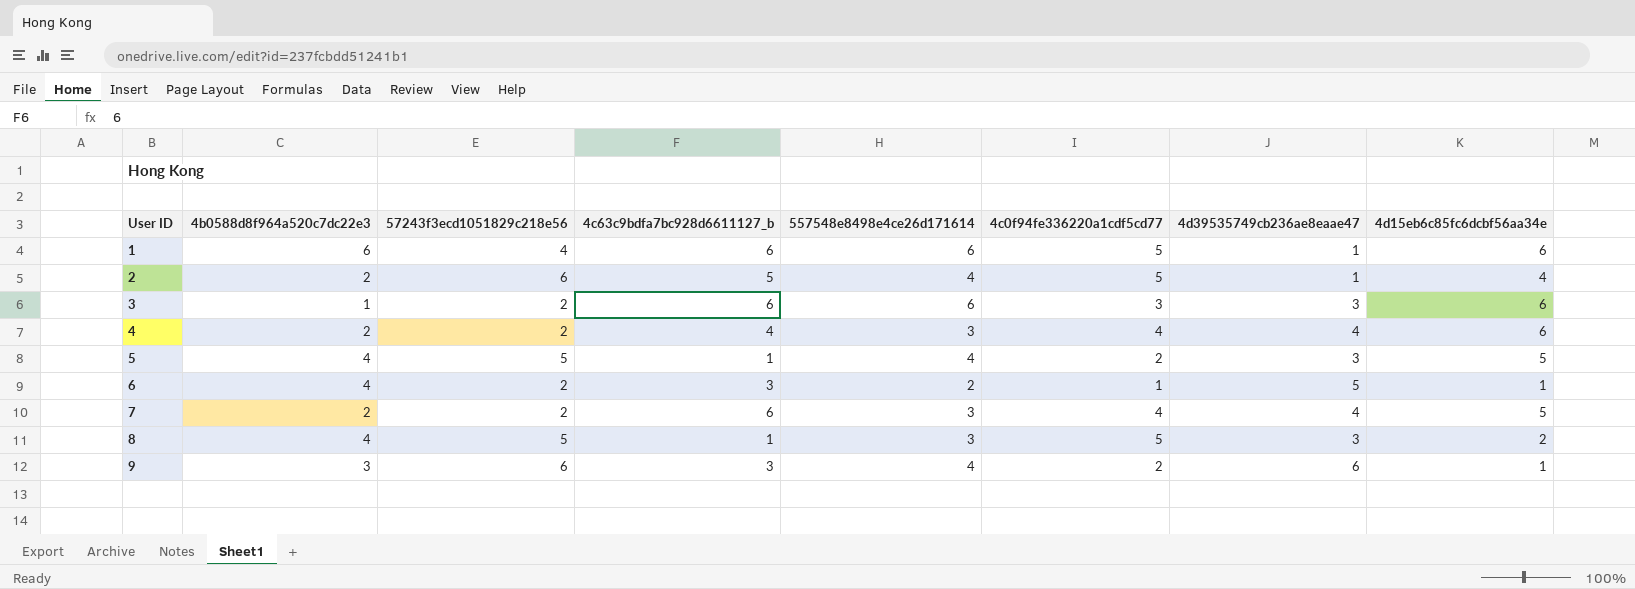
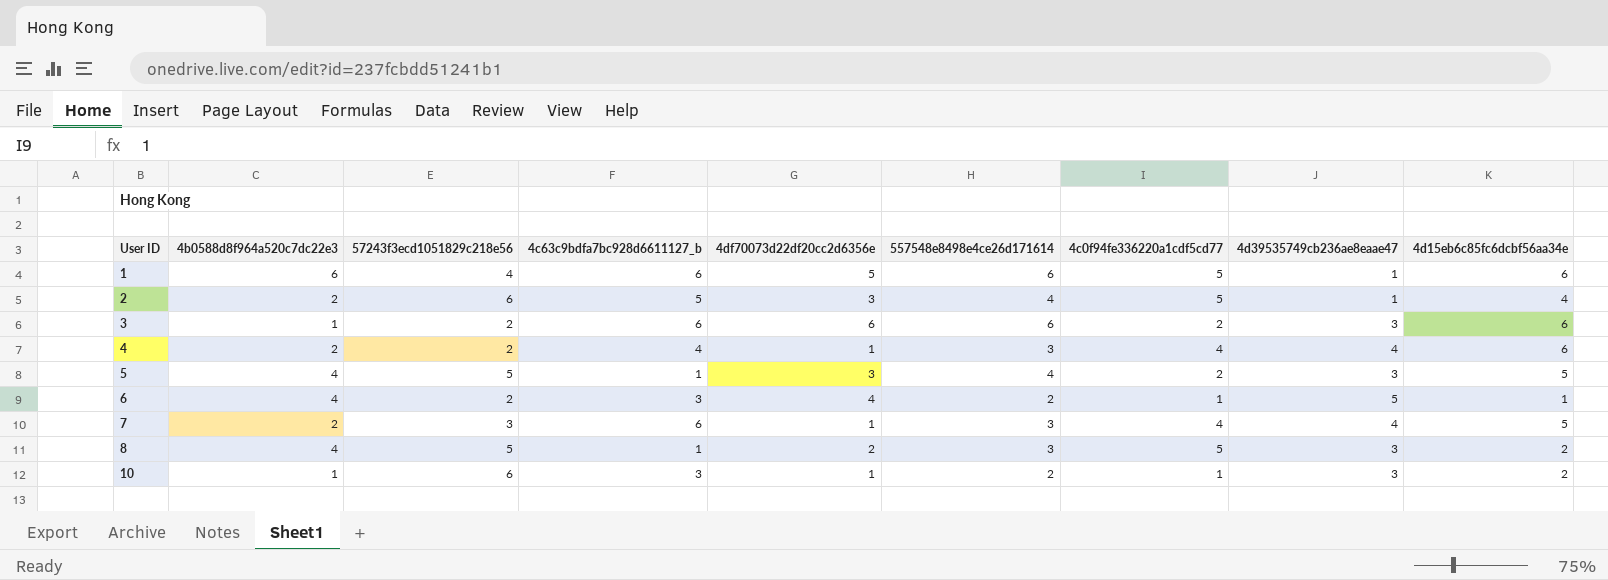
column 4df70073d22df20cc2d6356e | position: none -> 5
row 9: 3 | 6 | 3 | 4 | 2 | 6 | 1 -> none
3 | 4c0f94fe336220a1cdf5cd77: 3 -> 2
7 | 57243f3ecd1051829c218e56: 2 -> 3
row 10: none -> 1 | 6 | 3 | 1 | 2 | 1 | 3 | 2

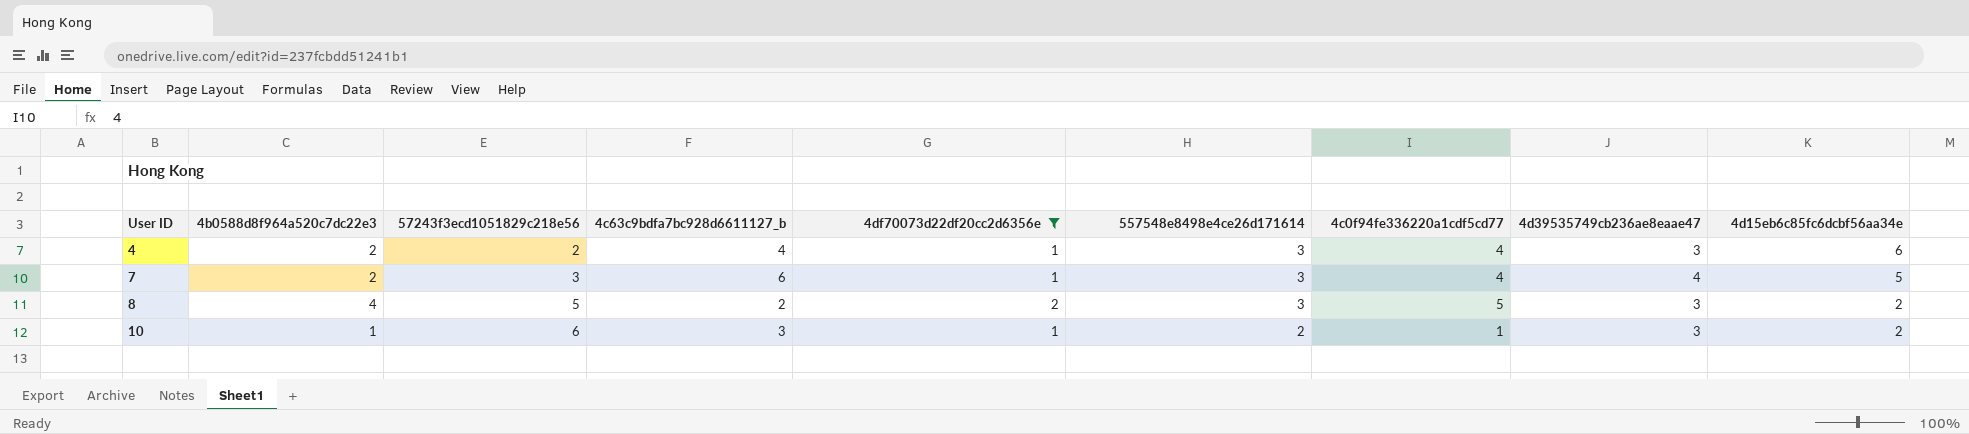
filter: none -> 4df70073d22df20cc2d6356e <= 2
4 | 4d39535749cb236ae8eaae47: 4 -> 3
8 | 4c63c9bdfa7bc928d6611127_b: 1 -> 2

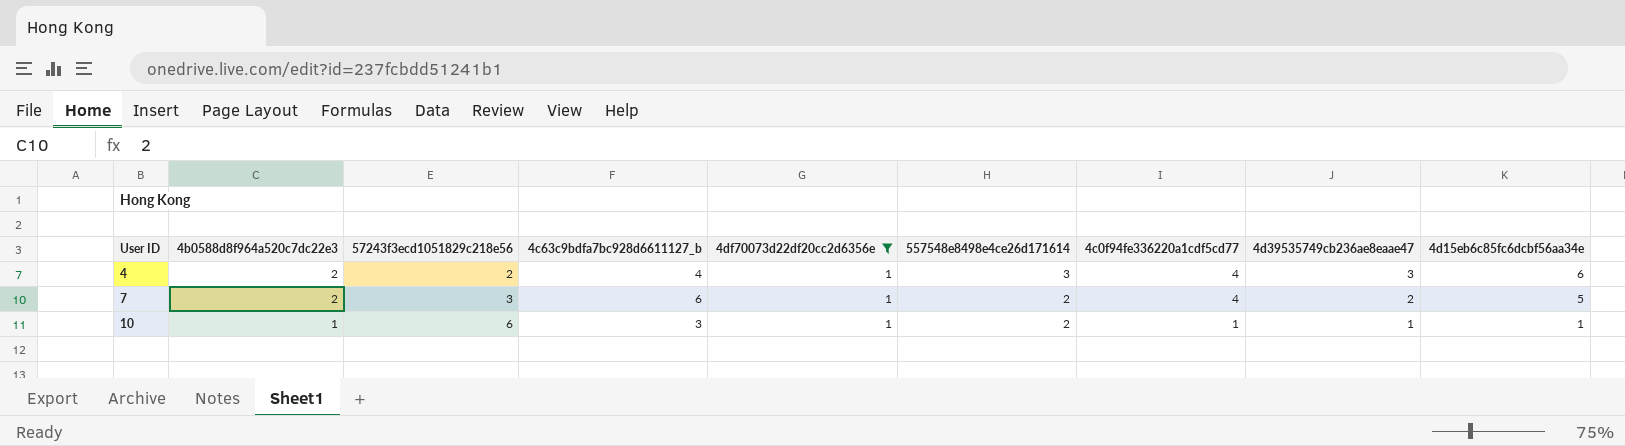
row 8: 4 | 5 | 2 | 2 | 3 | 5 | 3 | 2 -> none
7 | 557548e8498e4ce26d171614: 3 -> 2
7 | 4d39535749cb236ae8eaae47: 4 -> 2
10 | 4d39535749cb236ae8eaae47: 3 -> 1
10 | 4d15eb6c85fc6dcbf56aa34e: 2 -> 1

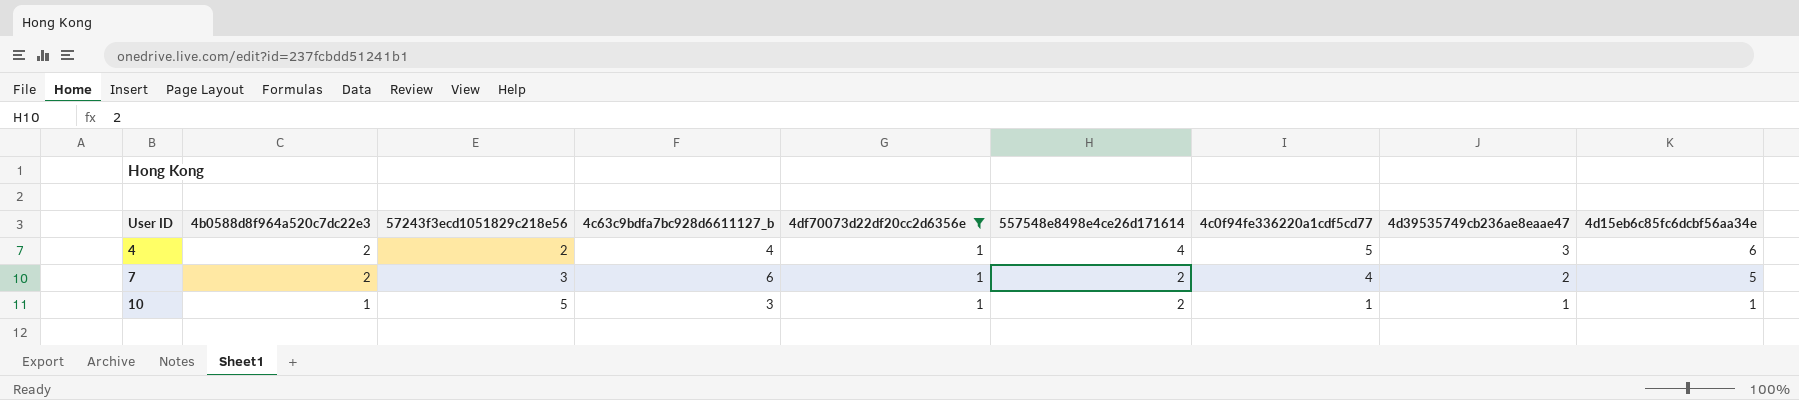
4 | 557548e8498e4ce26d171614: 3 -> 4
4 | 4c0f94fe336220a1cdf5cd77: 4 -> 5
10 | 57243f3ecd1051829c218e56: 6 -> 5

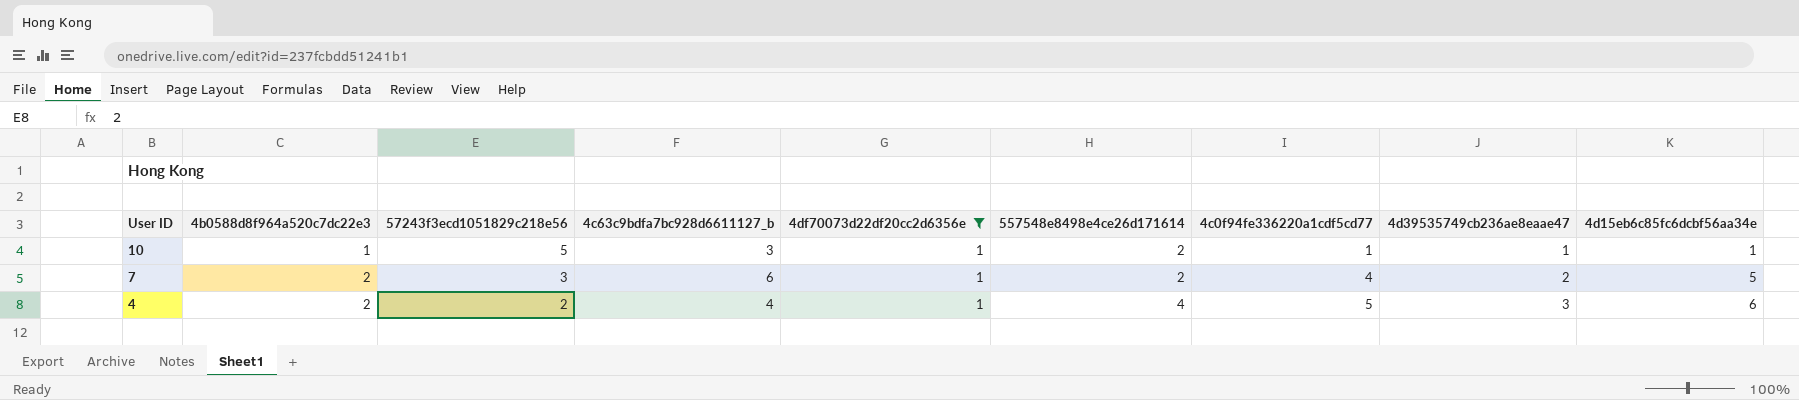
row order: User ID ascending -> User ID descending

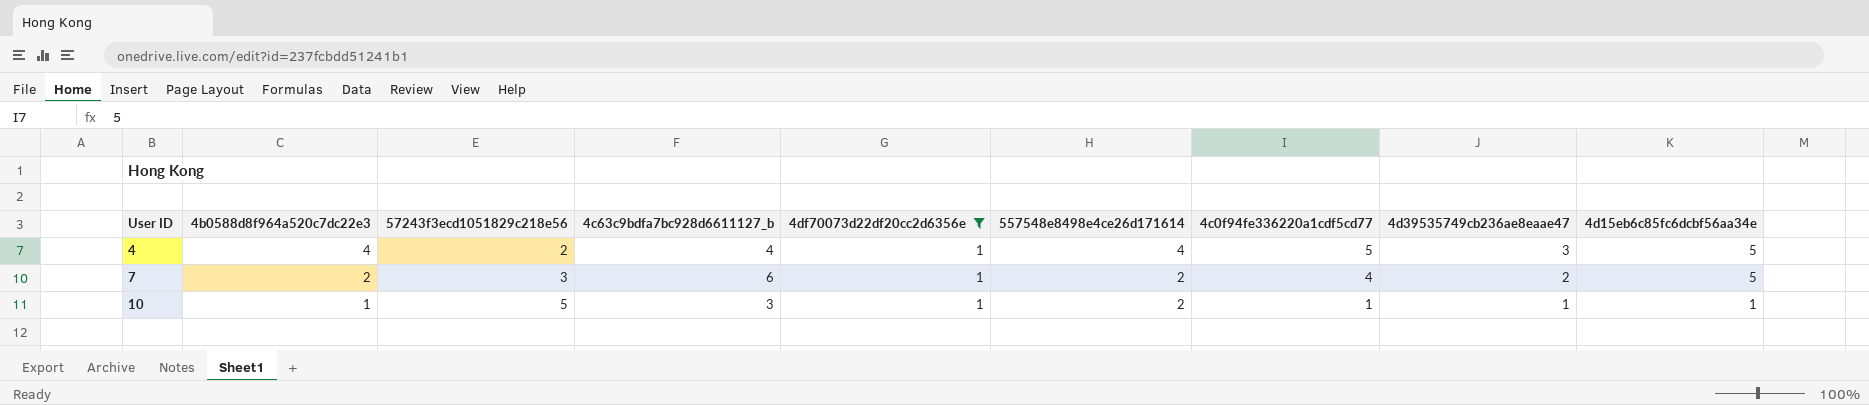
row order: User ID descending -> User ID ascending
4 | 4b0588d8f964a520c7dc22e3: 2 -> 4
4 | 4d15eb6c85fc6dcbf56aa34e: 6 -> 5

